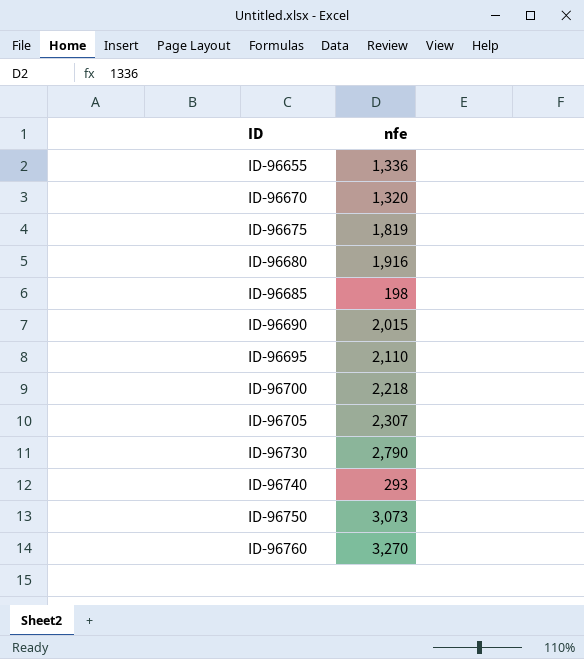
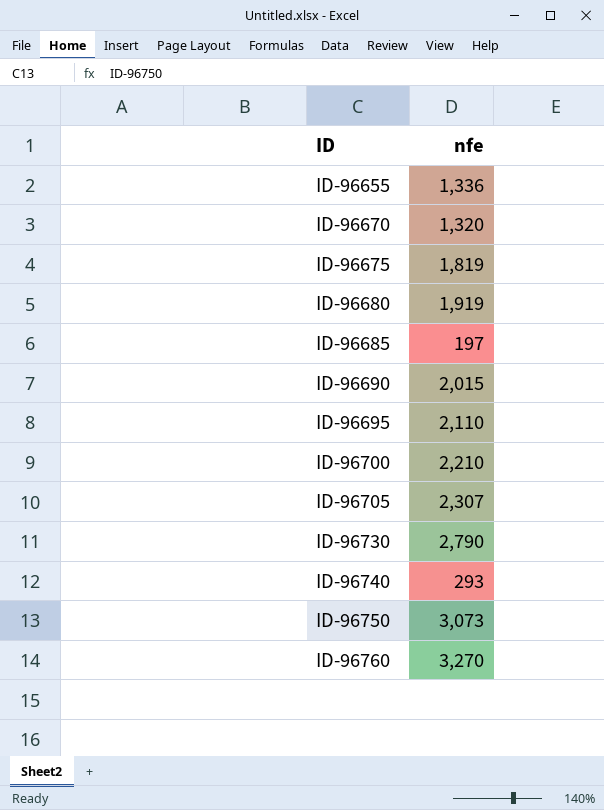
ID-96680 | nfe: 1,916 -> 1,919
ID-96685 | nfe: 198 -> 197
ID-96700 | nfe: 2,218 -> 2,210

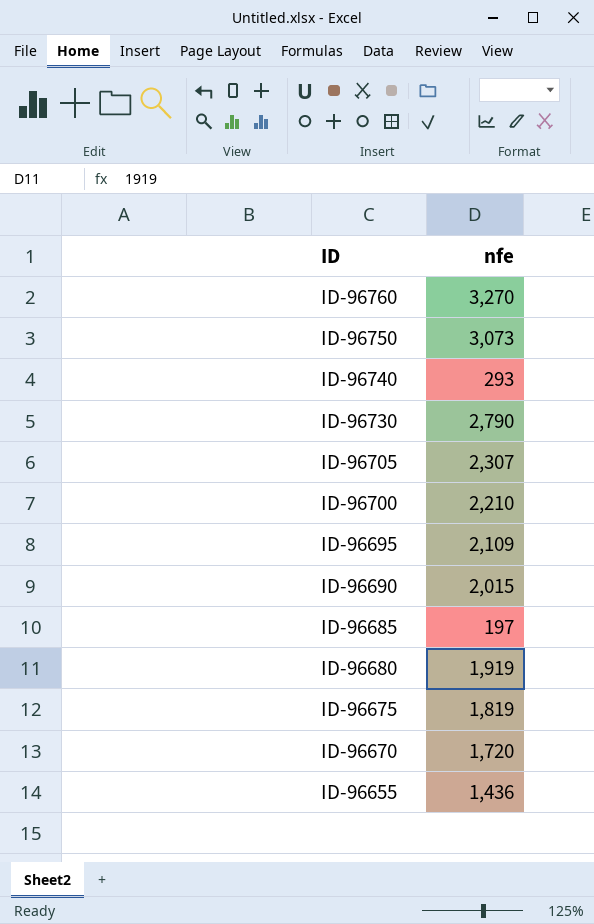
row order: ID ascending -> ID descending
ID-96695 | nfe: 2,110 -> 2,109
ID-96670 | nfe: 1,320 -> 1,720
ID-96655 | nfe: 1,336 -> 1,436

